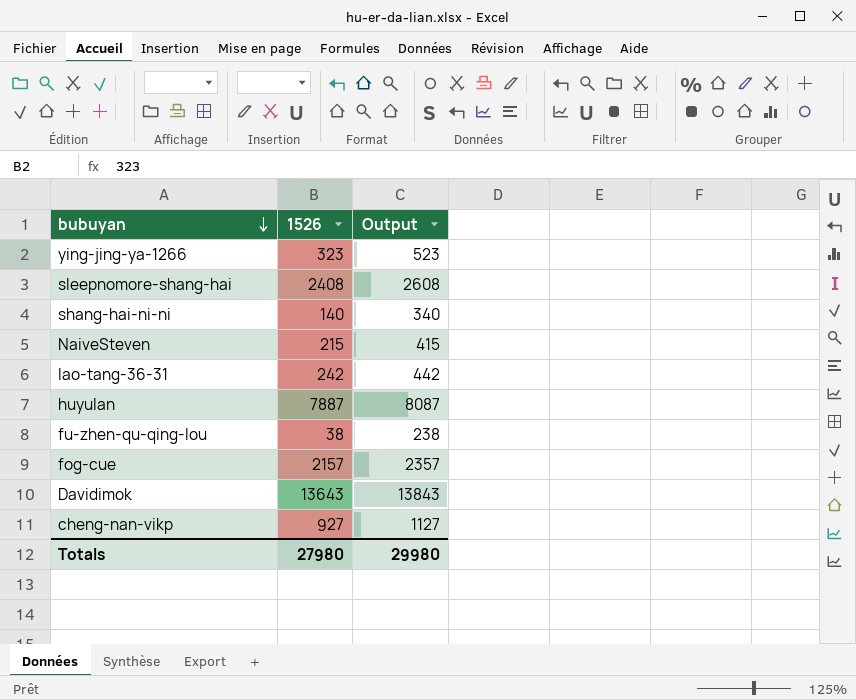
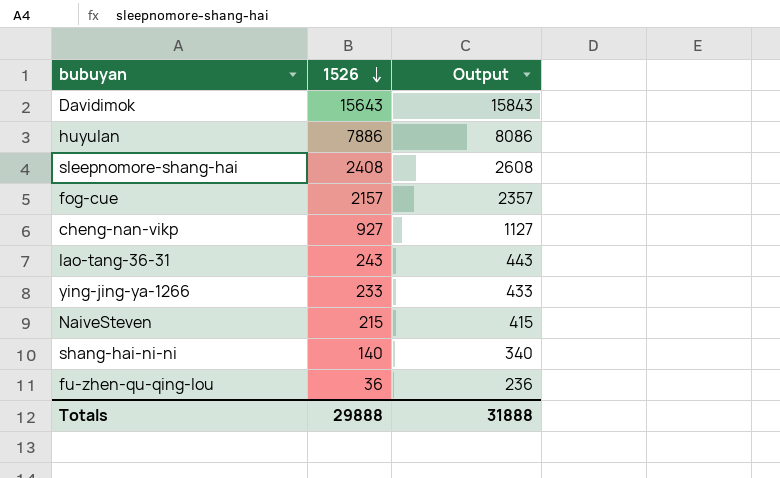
row order: bubuyan descending -> 1526 descending
Davidimok | 1526: 13643 -> 15643
Davidimok | Output: 13843 -> 15843
huyulan | 1526: 7887 -> 7886
huyulan | Output: 8087 -> 8086
lao-tang-36-31 | 1526: 242 -> 243
lao-tang-36-31 | Output: 442 -> 443
ying-jing-ya-1266 | 1526: 323 -> 233
ying-jing-ya-1266 | Output: 523 -> 433
fu-zhen-qu-qing-lou | 1526: 38 -> 36
fu-zhen-qu-qing-lou | Output: 238 -> 236
Totals | 1526: 27980 -> 29888
Totals | Output: 29980 -> 31888

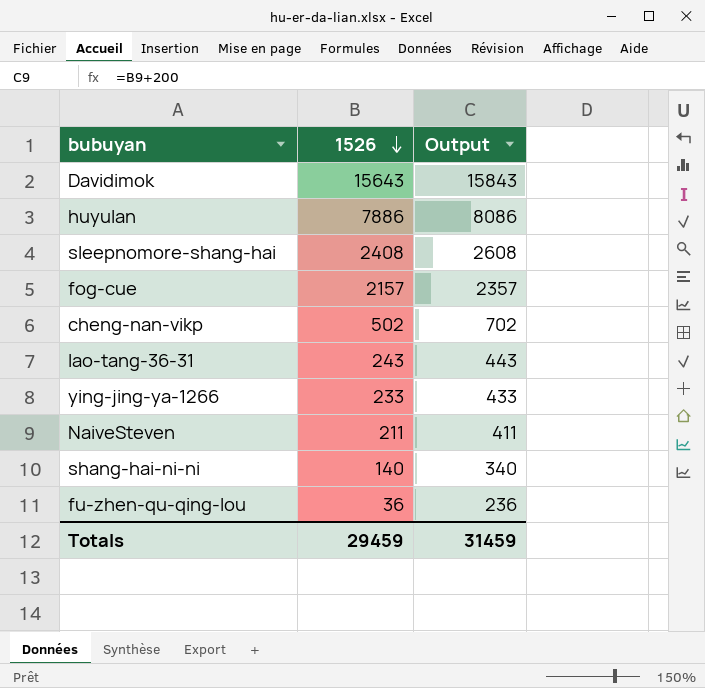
cheng-nan-vikp | 1526: 927 -> 502
cheng-nan-vikp | Output: 1127 -> 702
NaiveSteven | 1526: 215 -> 211
NaiveSteven | Output: 415 -> 411
Totals | 1526: 29888 -> 29459
Totals | Output: 31888 -> 31459

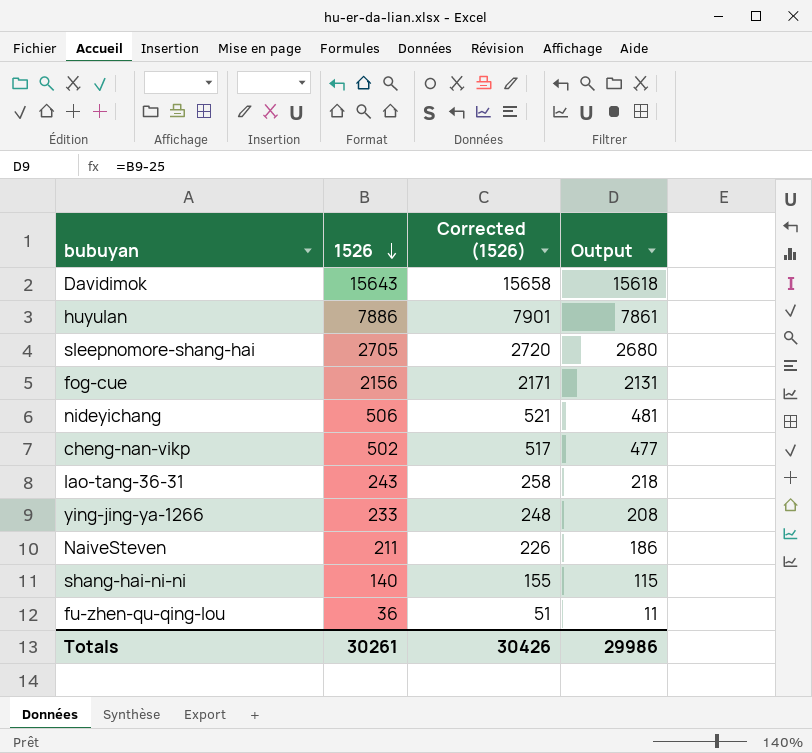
column Corrected (1526) | formula: none -> [1526] + 15
column Output | formula: [1526] + 200 -> [1526] - 25
sleepnomore-shang-hai | 1526: 2408 -> 2705
fog-cue | 1526: 2157 -> 2156
row nideyichang: none -> 506 | 521 | 481
Totals | 1526: 29459 -> 30261
Totals | Output: 31459 -> 29986

